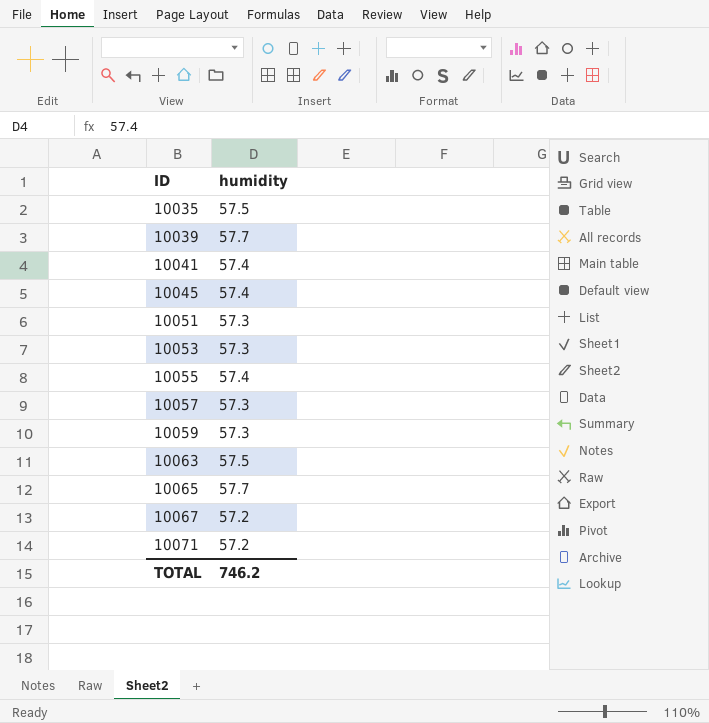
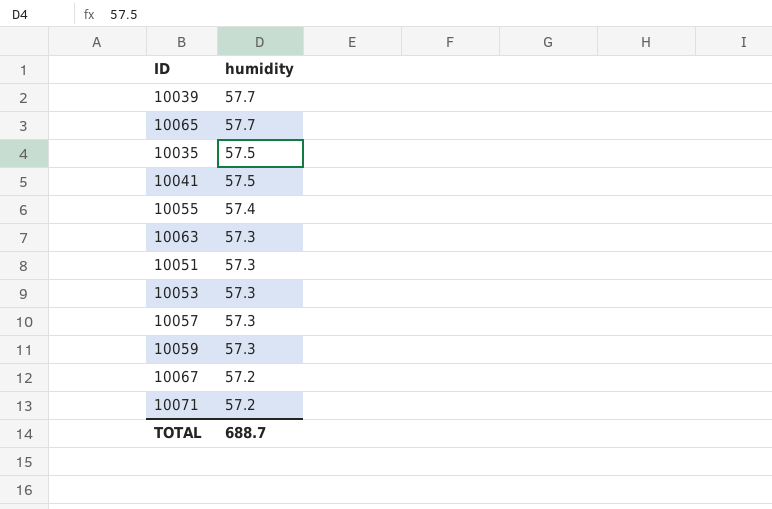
row order: ID ascending -> humidity descending
row 10045: 57.4 -> none
10041 | humidity: 57.4 -> 57.5
10063 | humidity: 57.5 -> 57.3
TOTAL | humidity: 746.2 -> 688.7

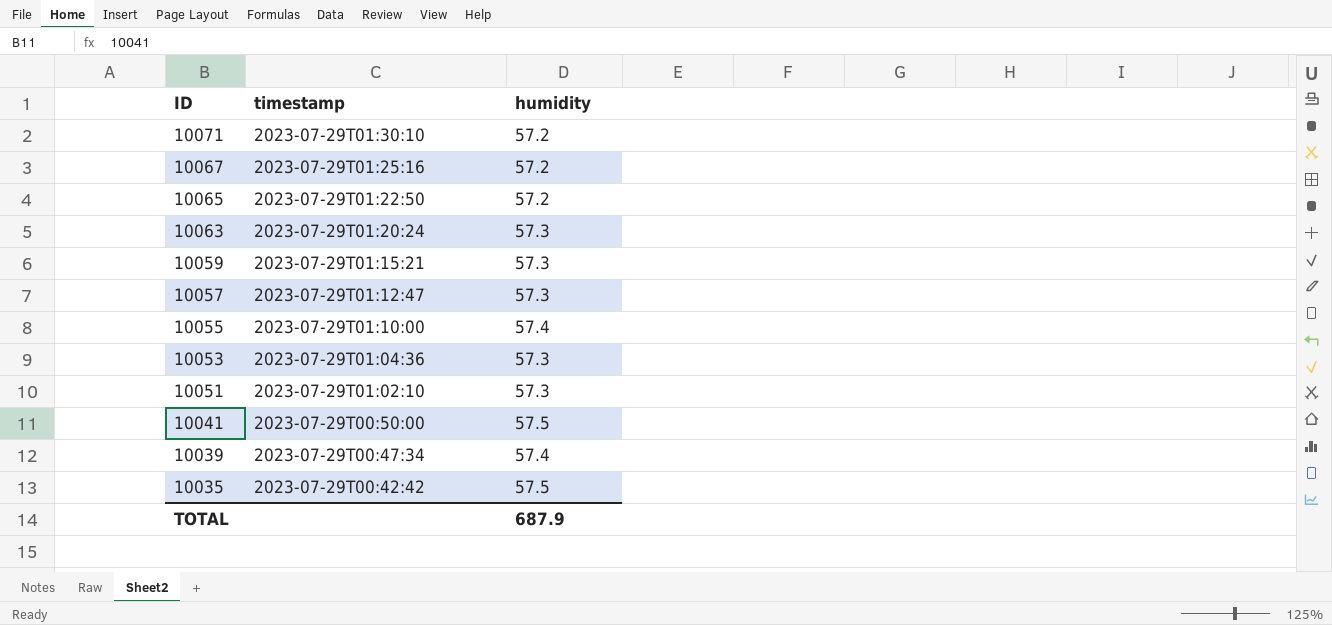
row order: humidity descending -> ID descending
column timestamp | position: none -> 2
10065 | humidity: 57.7 -> 57.2
10039 | humidity: 57.7 -> 57.4
TOTAL | humidity: 688.7 -> 687.9

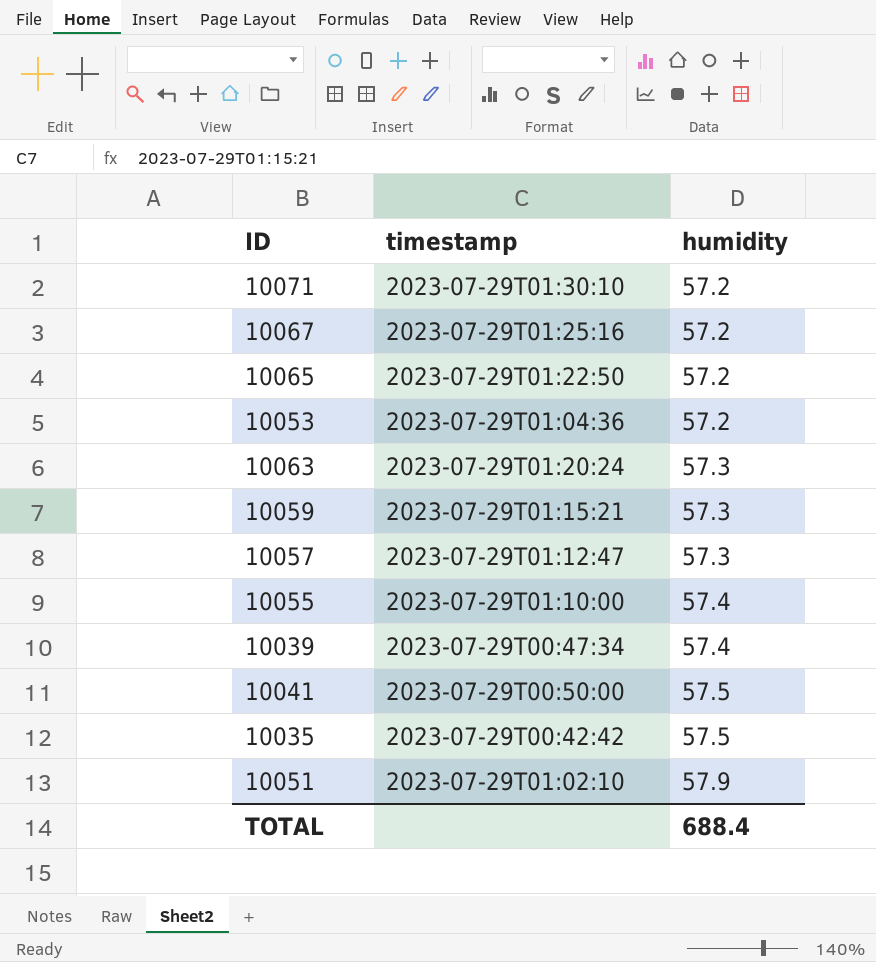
row order: ID descending -> humidity ascending
10053 | humidity: 57.3 -> 57.2
10051 | humidity: 57.3 -> 57.9
TOTAL | humidity: 687.9 -> 688.4

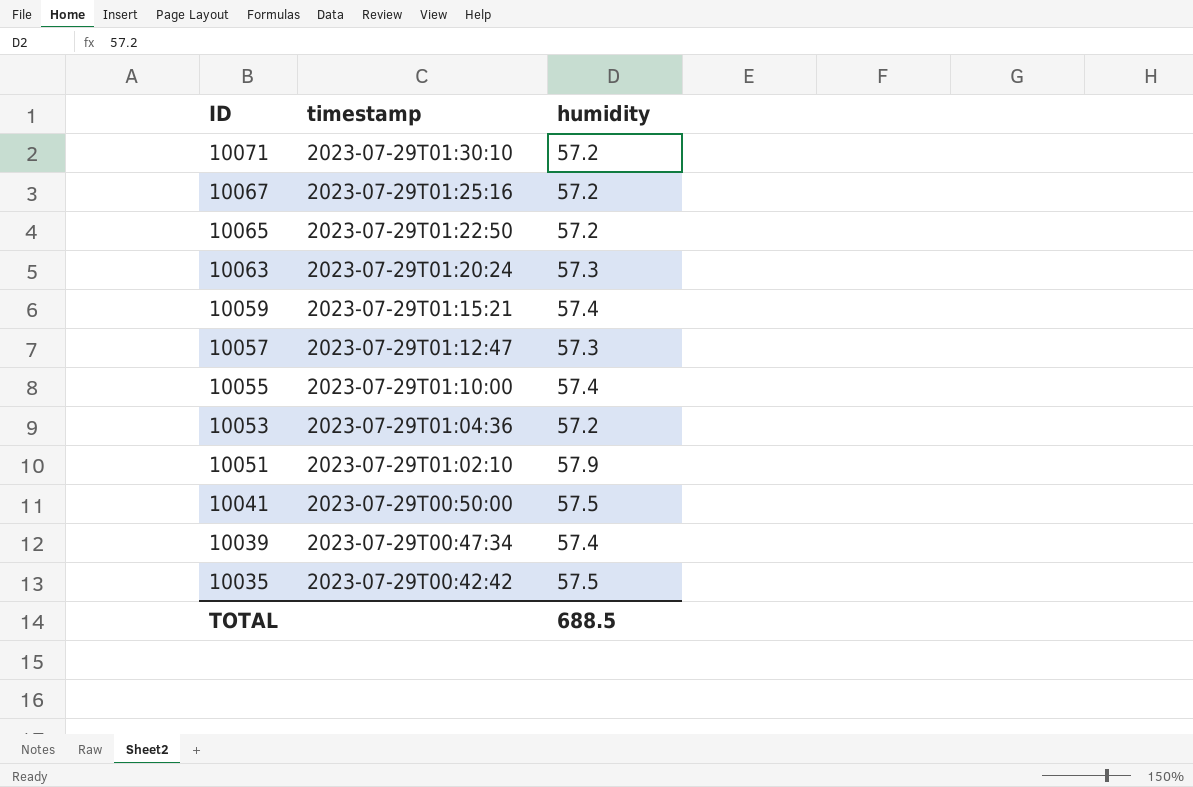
row order: humidity ascending -> ID descending
10059 | humidity: 57.3 -> 57.4
TOTAL | humidity: 688.4 -> 688.5

